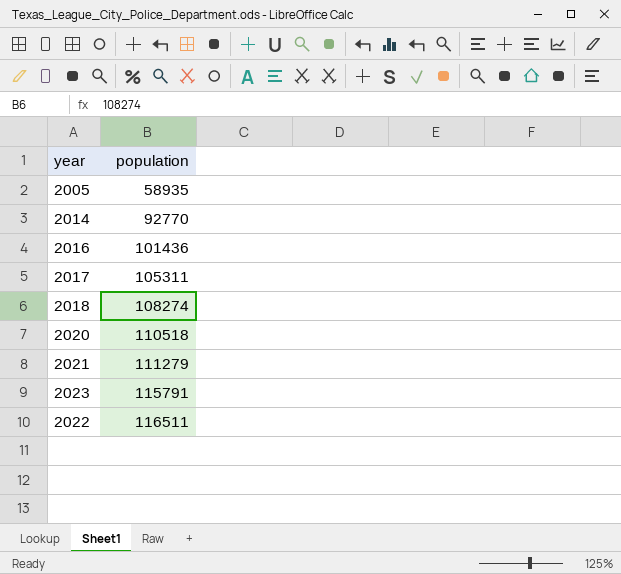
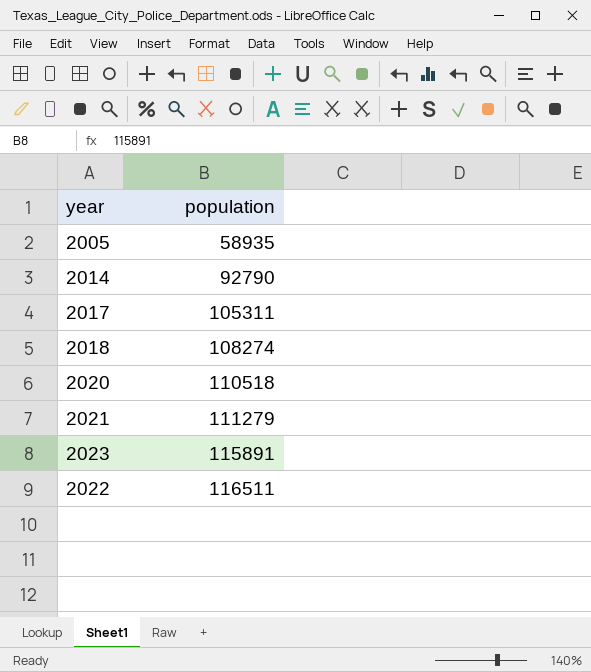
row 2016: 101436 -> none
2014 | population: 92770 -> 92790
2023 | population: 115791 -> 115891

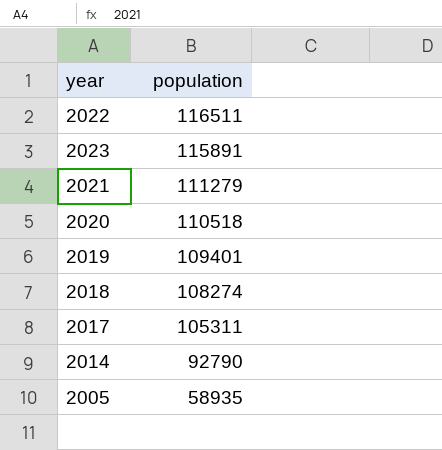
row order: population ascending -> population descending
row 2019: none -> 109401

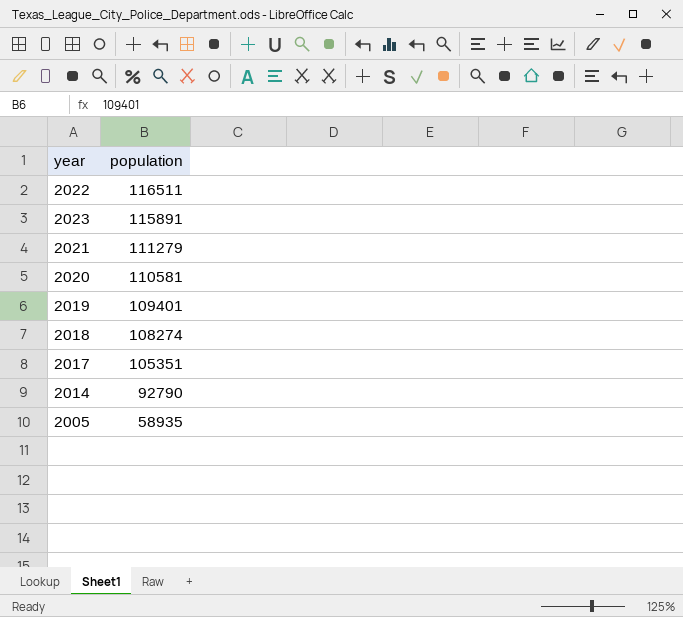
2020 | population: 110518 -> 110581
2017 | population: 105311 -> 105351

